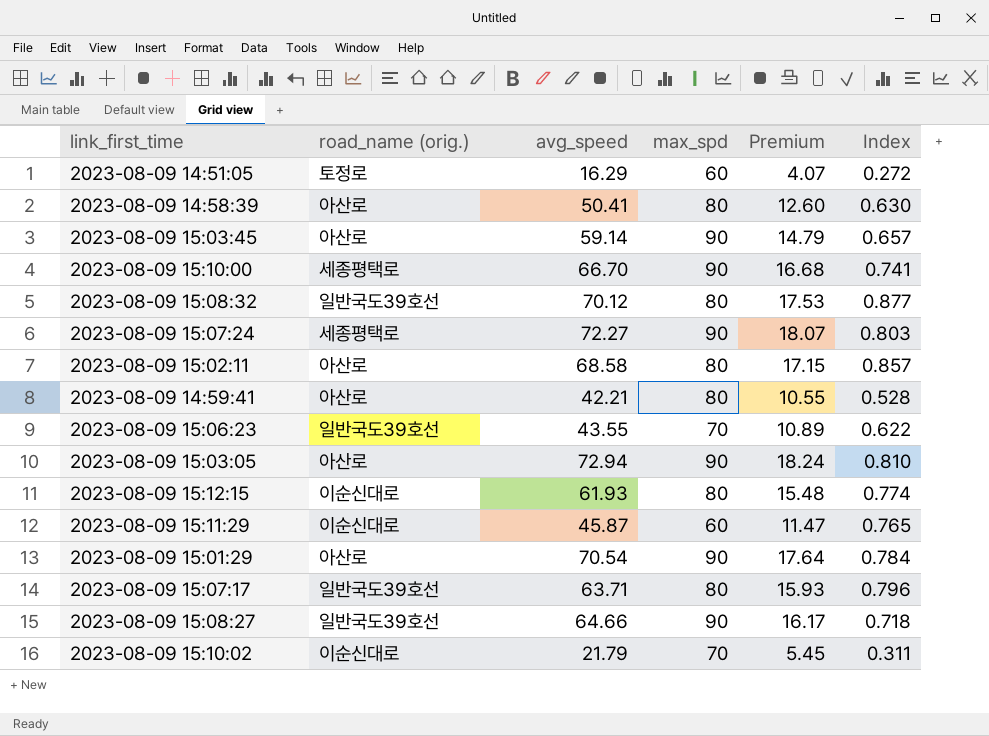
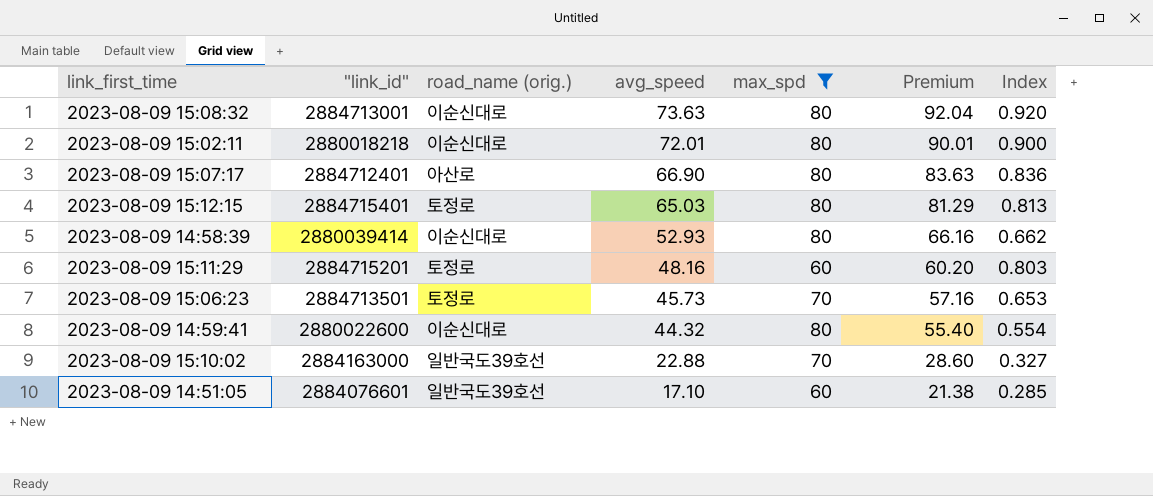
filter: none -> max_spd != 90
row order: none -> avg_speed descending
column "link_id" | position: none -> 2
column Premium | formula: [avg_speed] * 0.25 -> [avg_speed] * 1.25
2023-08-09 15:08:32 | road_name (orig.): 일반국도39호선 -> 이순신대로
2023-08-09 15:08:32 | avg_speed: 70.12 -> 73.63
2023-08-09 15:08:32 | Index: 0.877 -> 0.920
2023-08-09 15:02:11 | road_name (orig.): 아산로 -> 이순신대로
2023-08-09 15:02:11 | avg_speed: 68.58 -> 72.01
2023-08-09 15:02:11 | Index: 0.857 -> 0.900
2023-08-09 15:07:17 | road_name (orig.): 일반국도39호선 -> 아산로
2023-08-09 15:07:17 | avg_speed: 63.71 -> 66.90
2023-08-09 15:07:17 | Index: 0.796 -> 0.836
2023-08-09 15:12:15 | road_name (orig.): 이순신대로 -> 토정로
2023-08-09 15:12:15 | avg_speed: 61.93 -> 65.03
2023-08-09 15:12:15 | Index: 0.774 -> 0.813
2023-08-09 14:58:39 | road_name (orig.): 아산로 -> 이순신대로
2023-08-09 14:58:39 | avg_speed: 50.41 -> 52.93
2023-08-09 14:58:39 | Index: 0.630 -> 0.662
2023-08-09 15:11:29 | road_name (orig.): 이순신대로 -> 토정로
2023-08-09 15:11:29 | avg_speed: 45.87 -> 48.16
2023-08-09 15:11:29 | Index: 0.765 -> 0.803
2023-08-09 15:06:23 | road_name (orig.): 일반국도39호선 -> 토정로
2023-08-09 15:06:23 | avg_speed: 43.55 -> 45.73
2023-08-09 15:06:23 | Index: 0.622 -> 0.653
2023-08-09 14:59:41 | road_name (orig.): 아산로 -> 이순신대로
2023-08-09 14:59:41 | avg_speed: 42.21 -> 44.32
2023-08-09 14:59:41 | Index: 0.528 -> 0.554
2023-08-09 15:10:02 | road_name (orig.): 이순신대로 -> 일반국도39호선
2023-08-09 15:10:02 | avg_speed: 21.79 -> 22.88
2023-08-09 15:10:02 | Index: 0.311 -> 0.327
2023-08-09 14:51:05 | road_name (orig.): 토정로 -> 일반국도39호선
2023-08-09 14:51:05 | avg_speed: 16.29 -> 17.10
2023-08-09 14:51:05 | Index: 0.272 -> 0.285

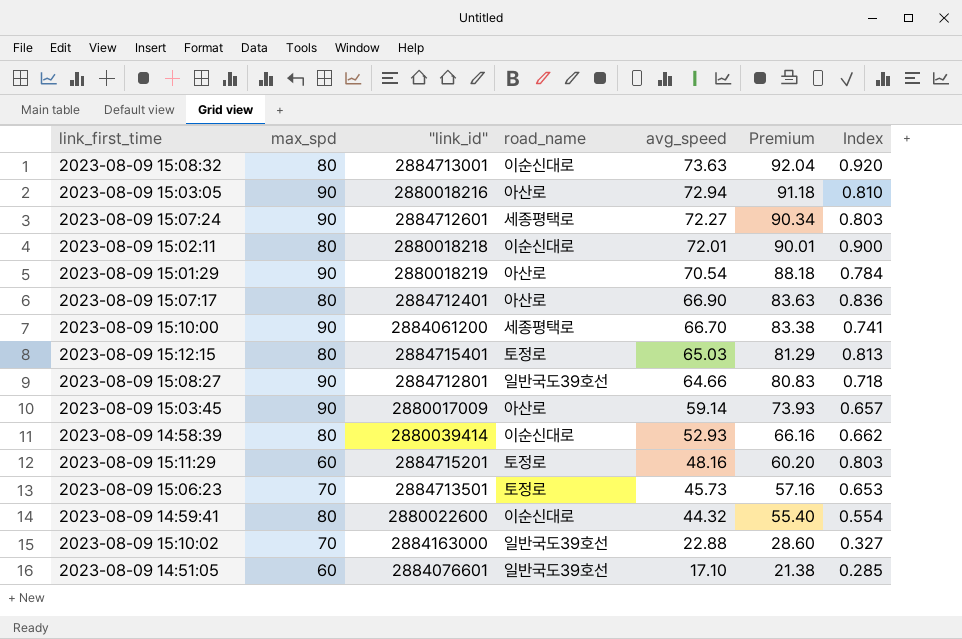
filter: max_spd != 90 -> none
column max_spd | position: 5 -> 2
column name: road_name (orig.) -> road_name

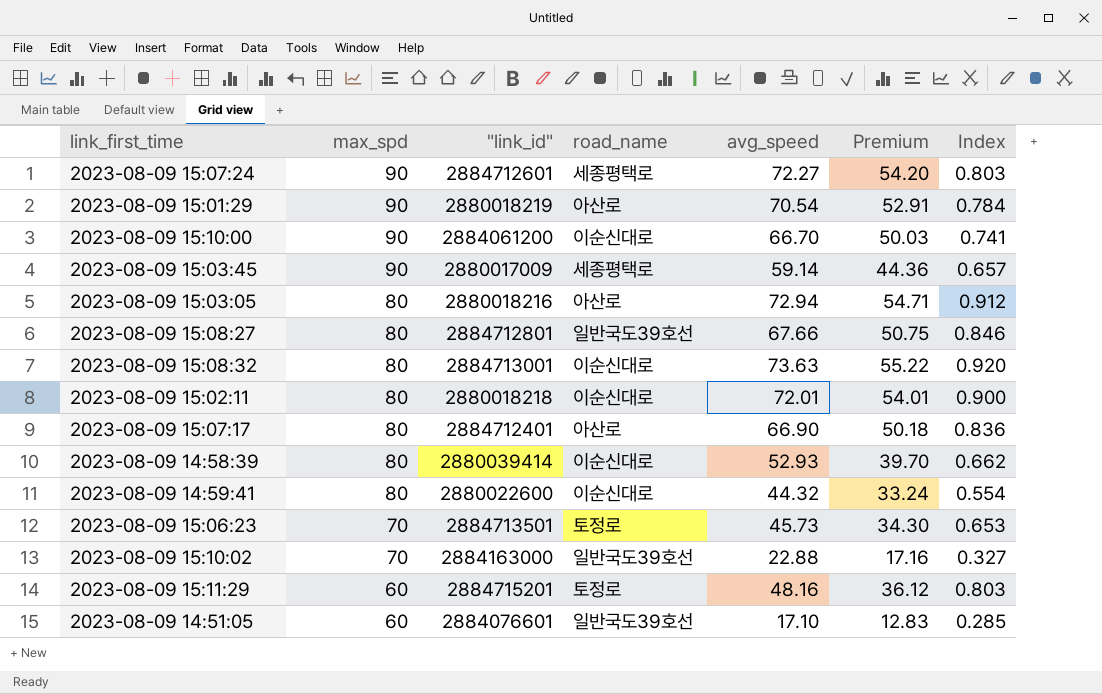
row order: avg_speed descending -> max_spd descending
column Premium | formula: [avg_speed] * 1.25 -> [avg_speed] * 0.75
row 2023-08-09 15:12:15: 80 | 2884715401 | 토정로 | 65.03 | 81.29 | 0.813 -> none
2023-08-09 15:10:00 | road_name: 세종평택로 -> 이순신대로
2023-08-09 15:03:45 | road_name: 아산로 -> 세종평택로
2023-08-09 15:03:05 | max_spd: 90 -> 80
2023-08-09 15:03:05 | Index: 0.810 -> 0.912
2023-08-09 15:08:27 | max_spd: 90 -> 80
2023-08-09 15:08:27 | avg_speed: 64.66 -> 67.66
2023-08-09 15:08:27 | Index: 0.718 -> 0.846

